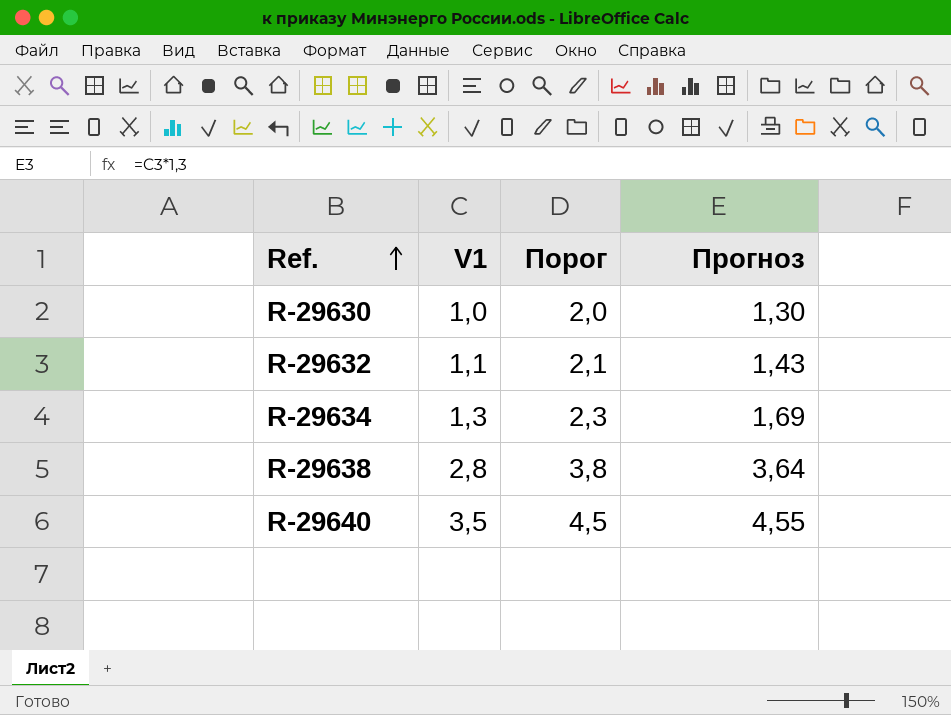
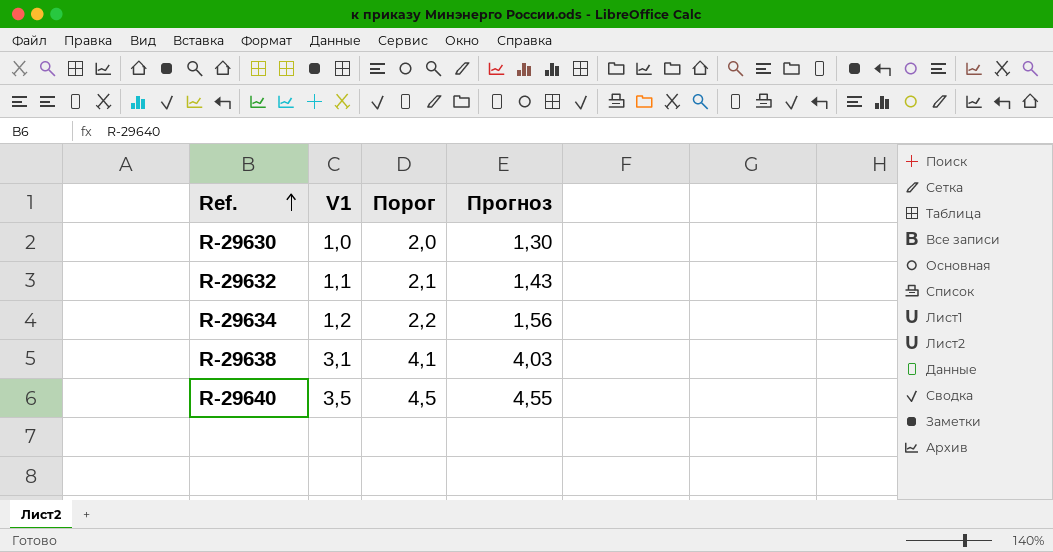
R-29634 | V1: 1,3 -> 1,2
R-29634 | Порог: 2,3 -> 2,2
R-29634 | Прогноз: 1,69 -> 1,56
R-29638 | V1: 2,8 -> 3,1
R-29638 | Порог: 3,8 -> 4,1
R-29638 | Прогноз: 3,64 -> 4,03

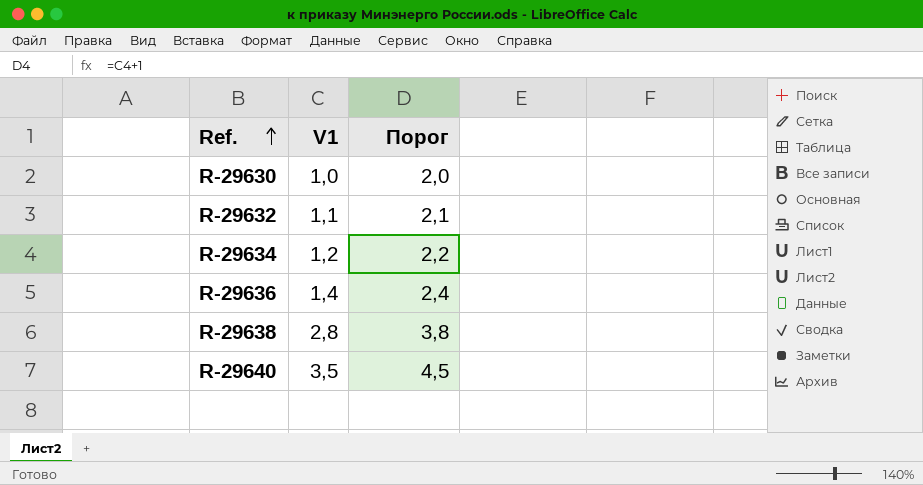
column Прогноз | formula: [V1] * 1,3 -> none
row R-29636: none -> 1,4 | 2,4
R-29638 | V1: 3,1 -> 2,8
R-29638 | Порог: 4,1 -> 3,8

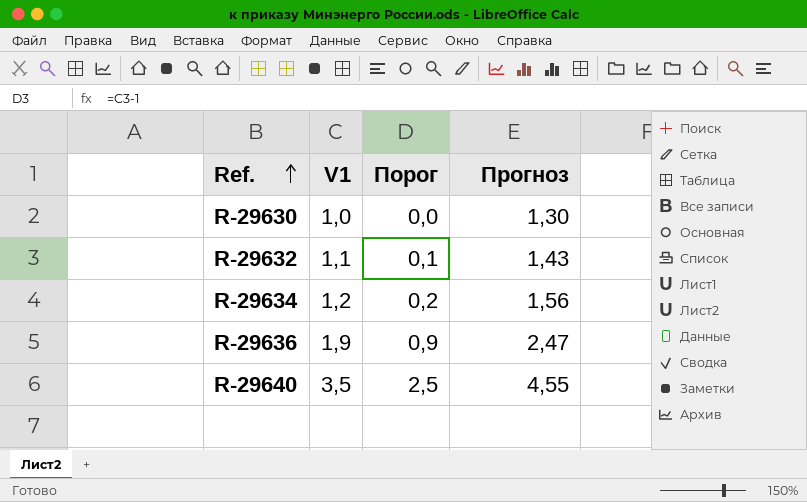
column Порог | formula: [V1] + 1 -> [V1] - 1
column Прогноз | formula: none -> [V1] * 1,3
row R-29638: 2,8 | 3,8 -> none
R-29636 | V1: 1,4 -> 1,9

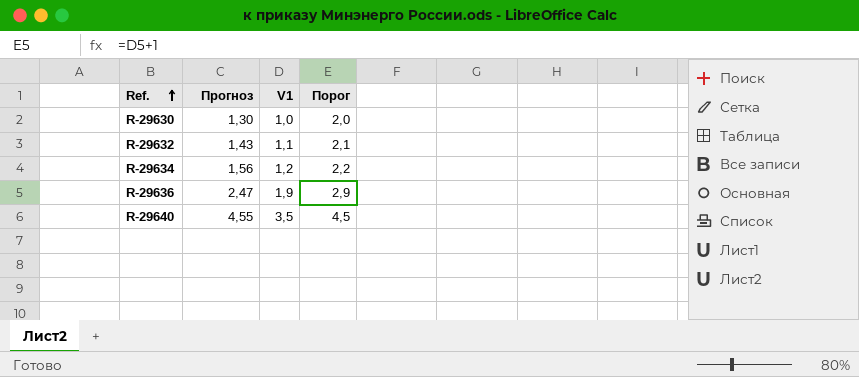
column Прогноз | position: 4 -> 2
column Порог | formula: [V1] - 1 -> [V1] + 1

